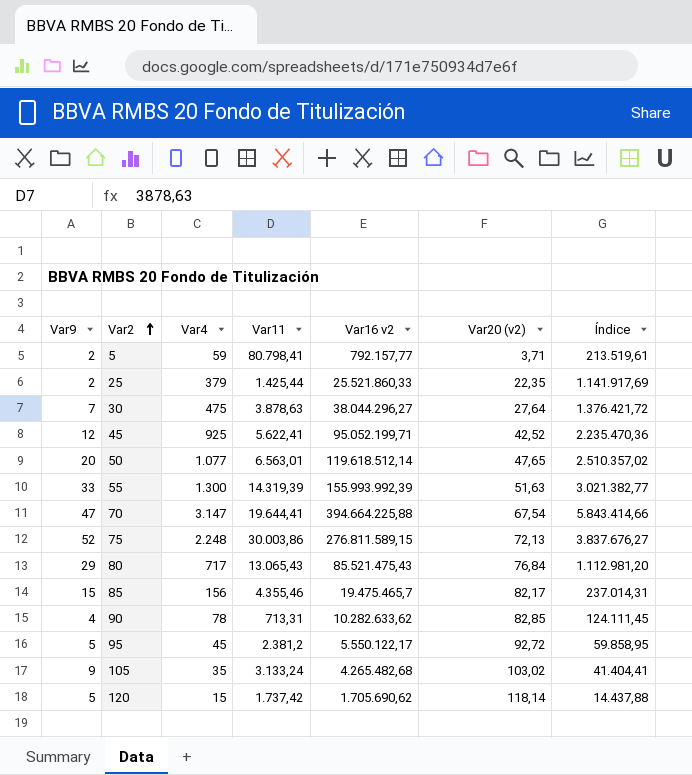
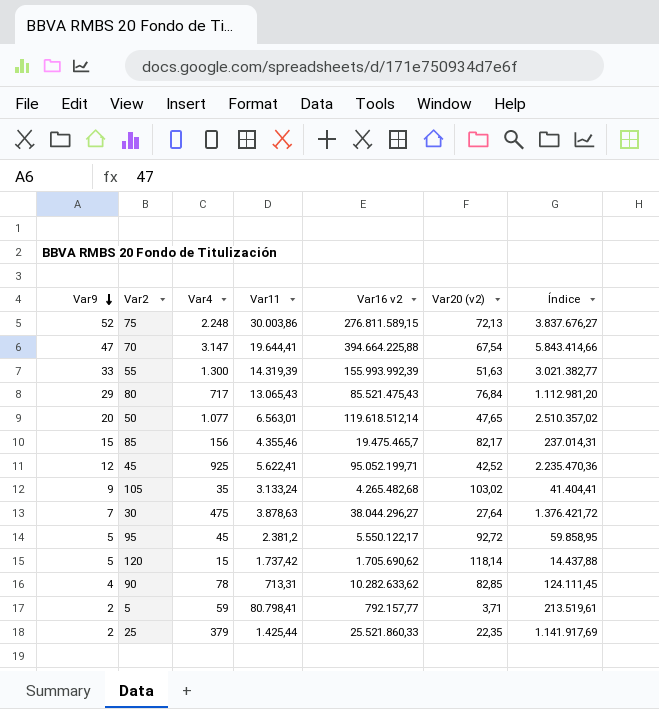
row order: Var2 ascending -> Var9 descending

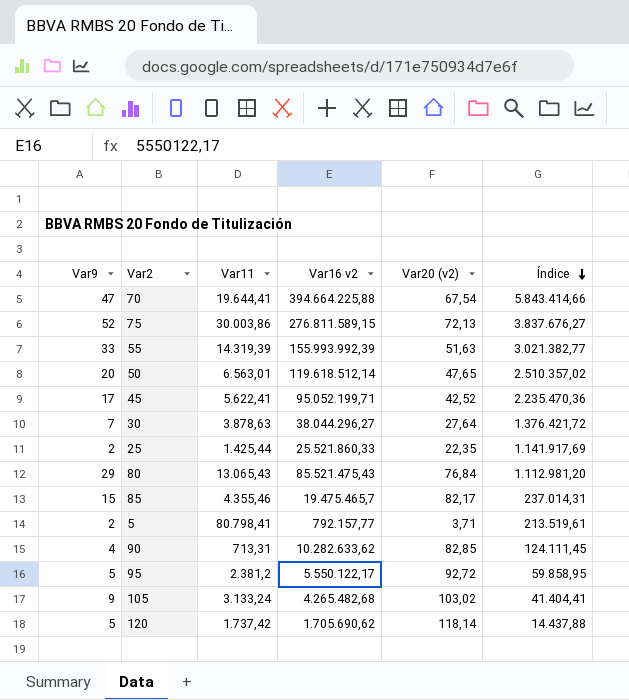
row order: Var9 descending -> Índice descending
column Var4 | position: 3 -> none
45 | Var9: 12 -> 17

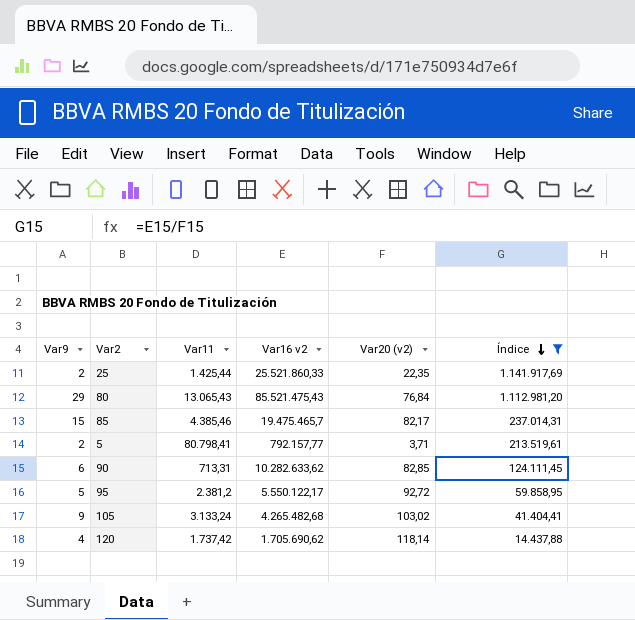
filter: none -> Índice <= 1.141.917,69
85 | Var11: 4.355,46 -> 4.385,46
90 | Var9: 4 -> 6
120 | Var9: 5 -> 4

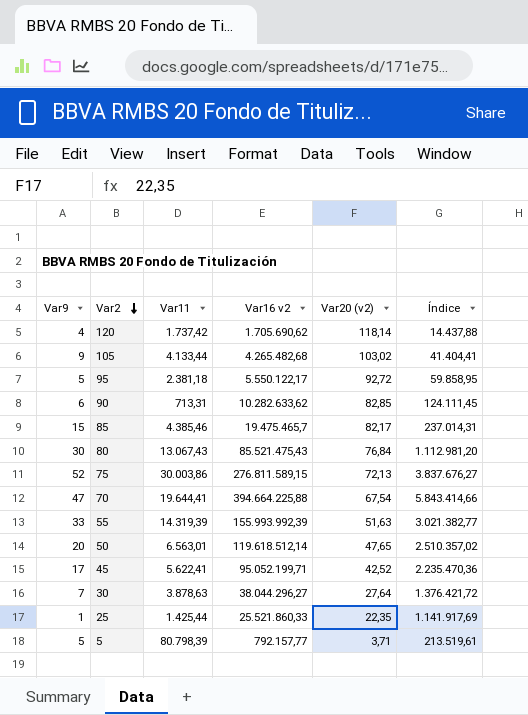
filter: Índice <= 1.141.917,69 -> none
row order: Índice descending -> Var2 descending
105 | Var11: 3.133,24 -> 4.133,44
95 | Var11: 2.381,2 -> 2.381,18
80 | Var9: 29 -> 30
80 | Var11: 13.065,43 -> 13.067,43
25 | Var9: 2 -> 1
5 | Var9: 2 -> 5
5 | Var11: 80.798,41 -> 80.798,39

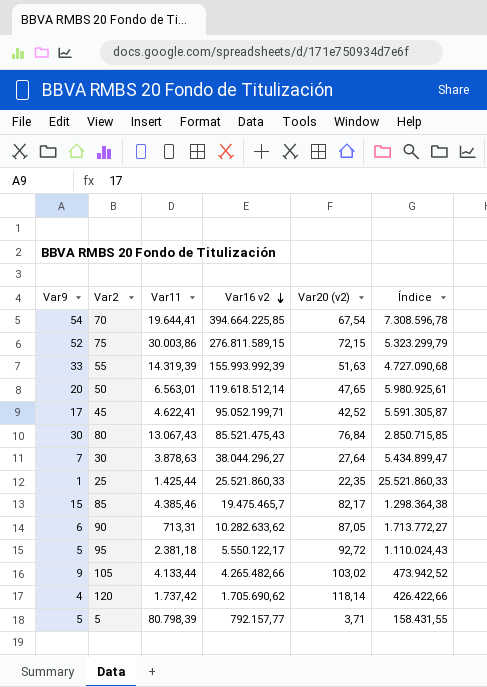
row order: Var2 descending -> Var16 v2 descending
column Índice | formula: [Var16 v2] / [Var20 (v2)] -> [Var16 v2] / [Var9]
70 | Var9: 47 -> 54
70 | Var16 v2: 394.664.225,88 -> 394.664.225,85
75 | Var20 (v2): 72,13 -> 72,15
45 | Var11: 5.622,41 -> 4.622,41
90 | Var20 (v2): 82,85 -> 87,05
105 | Var16 v2: 4.265.482,68 -> 4.265.482,66

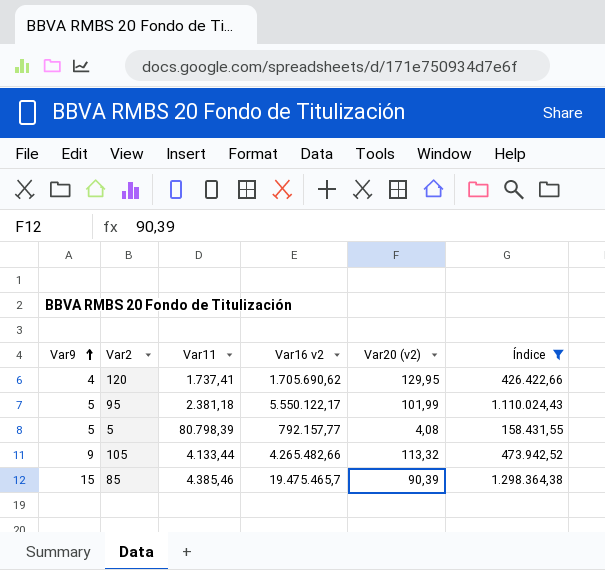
filter: none -> Índice <= 1.298.364,38
row order: Var16 v2 descending -> Var9 ascending
120 | Var11: 1.737,42 -> 1.737,41
120 | Var20 (v2): 118,14 -> 129,95
95 | Var20 (v2): 92,72 -> 101,99
5 | Var20 (v2): 3,71 -> 4,08
105 | Var20 (v2): 103,02 -> 113,32
85 | Var20 (v2): 82,17 -> 90,39

